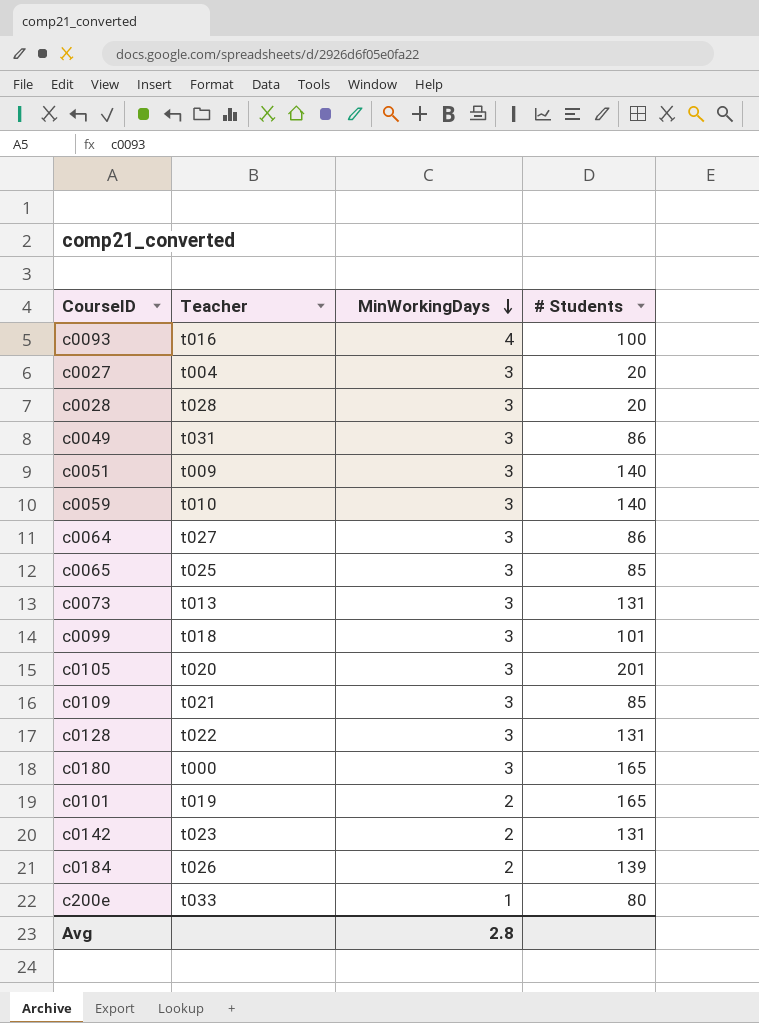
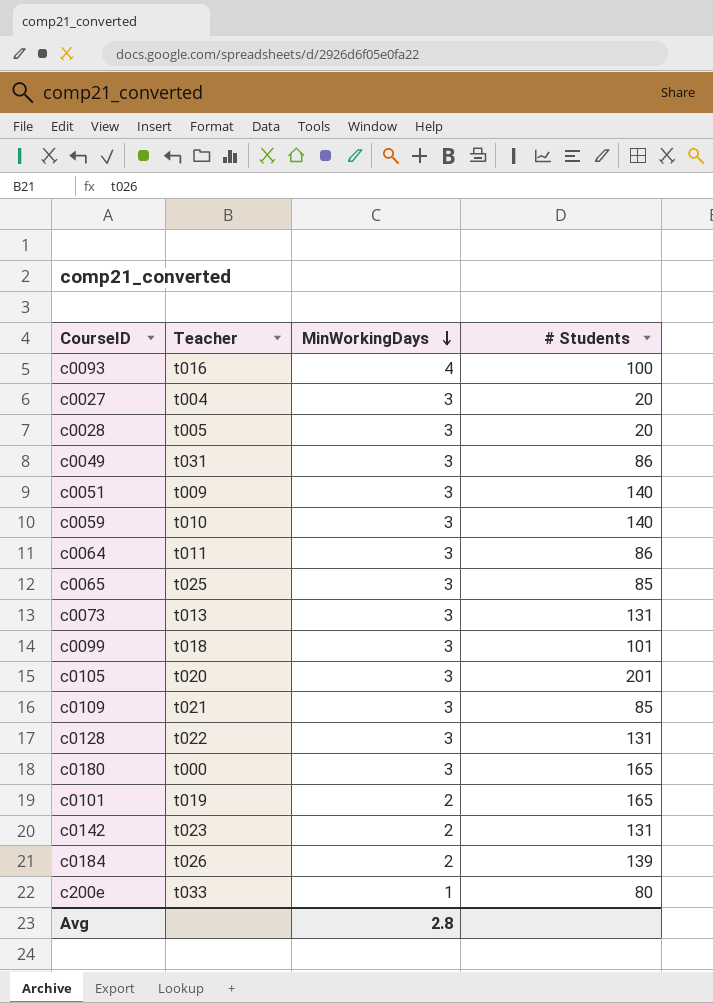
c0028 | Teacher: t028 -> t005
c0064 | Teacher: t027 -> t011

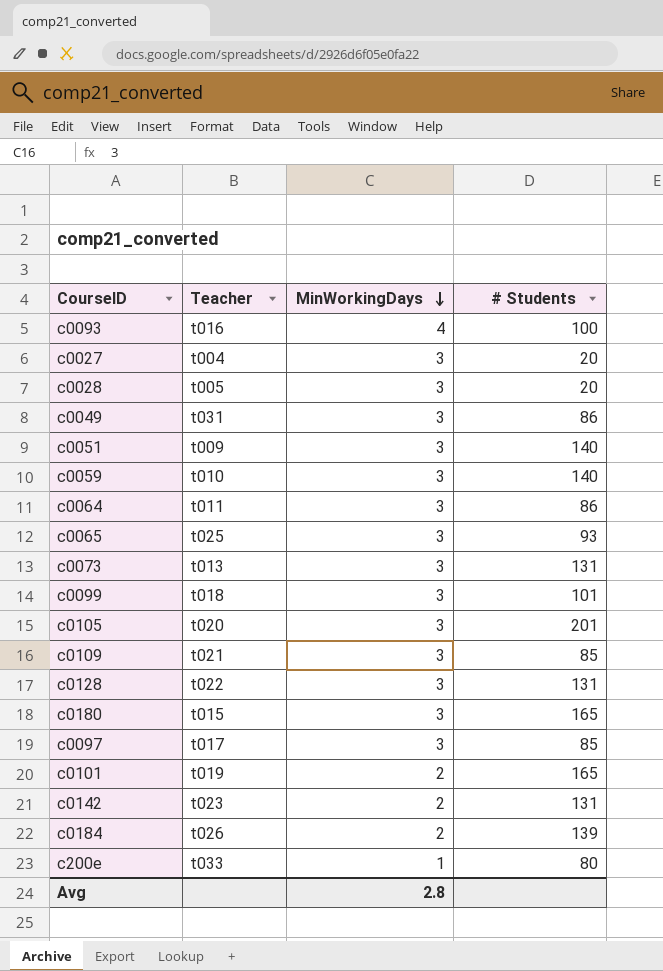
c0065 | # Students: 85 -> 93
c0180 | Teacher: t000 -> t015
row c0097: none -> t017 | 3 | 85

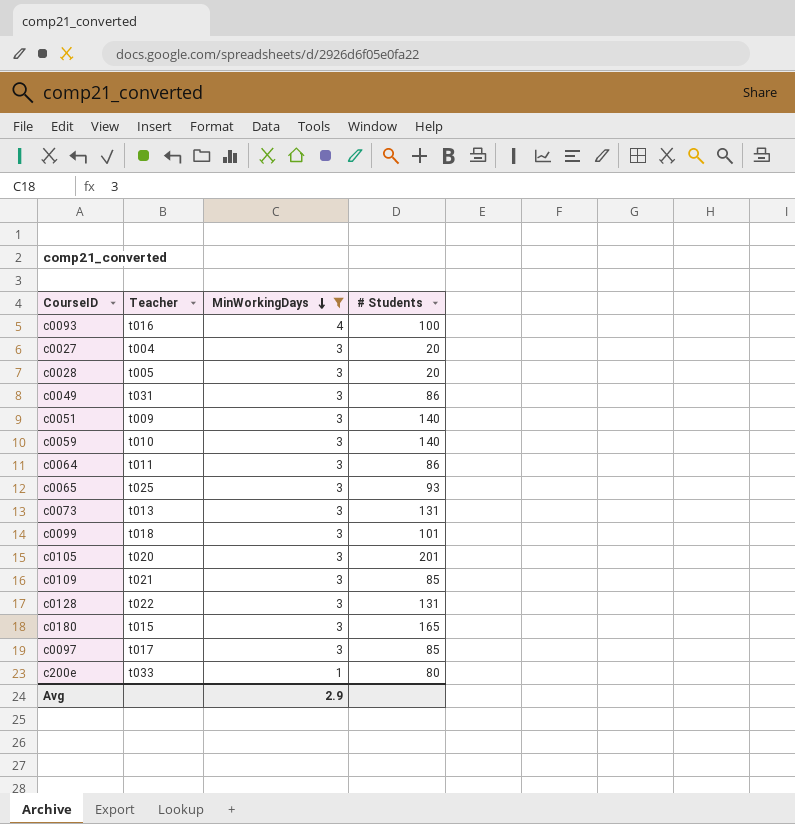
filter: none -> MinWorkingDays != 2
Avg | MinWorkingDays: 2.8 -> 2.9

